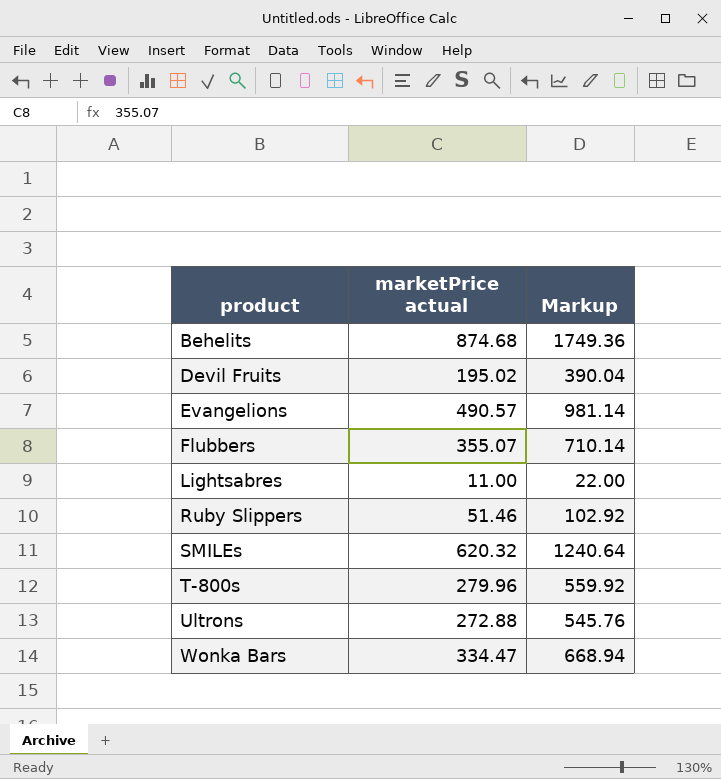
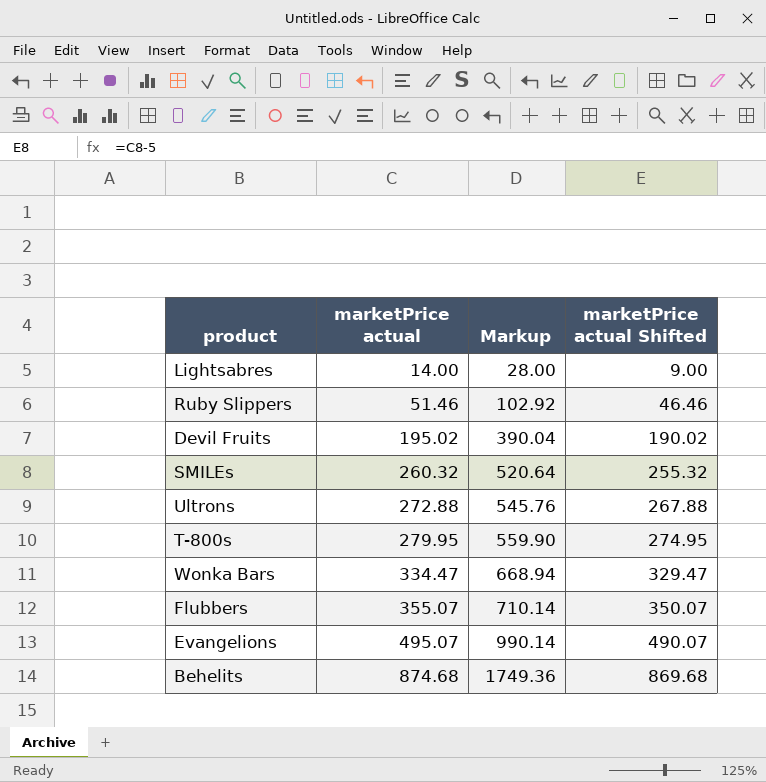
row order: product ascending -> marketPrice actual ascending
column marketPrice actual Shifted | formula: none -> [marketPrice actual] - 5
Lightsabres | marketPrice actual: 11.00 -> 14.00
Lightsabres | Markup: 22.00 -> 28.00
SMILEs | marketPrice actual: 620.32 -> 260.32
SMILEs | Markup: 1240.64 -> 520.64
T-800s | marketPrice actual: 279.96 -> 279.95
T-800s | Markup: 559.92 -> 559.90
Evangelions | marketPrice actual: 490.57 -> 495.07
Evangelions | Markup: 981.14 -> 990.14

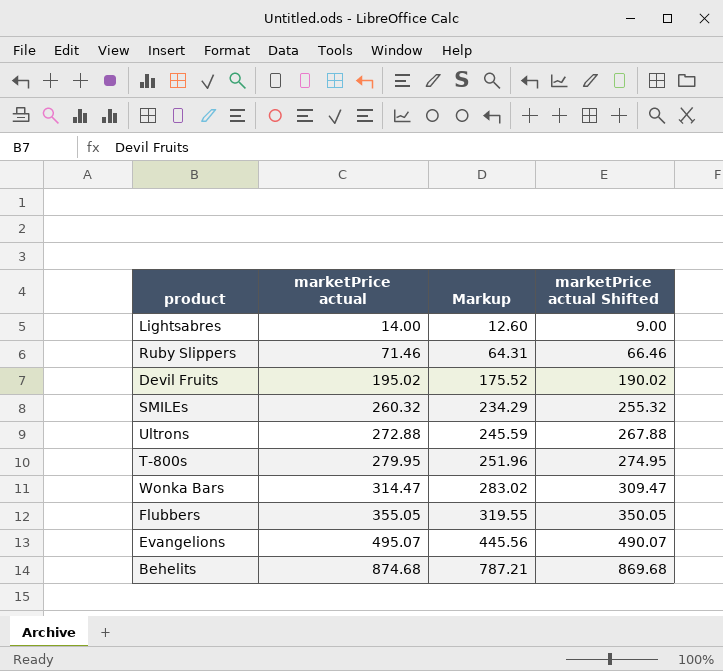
column Markup | formula: [marketPrice actual] * 2 -> [marketPrice actual] * 0.9
Ruby Slippers | marketPrice actual: 51.46 -> 71.46
Ruby Slippers | marketPrice actual Shifted: 46.46 -> 66.46
Wonka Bars | marketPrice actual: 334.47 -> 314.47
Wonka Bars | marketPrice actual Shifted: 329.47 -> 309.47
Flubbers | marketPrice actual: 355.07 -> 355.05
Flubbers | marketPrice actual Shifted: 350.07 -> 350.05

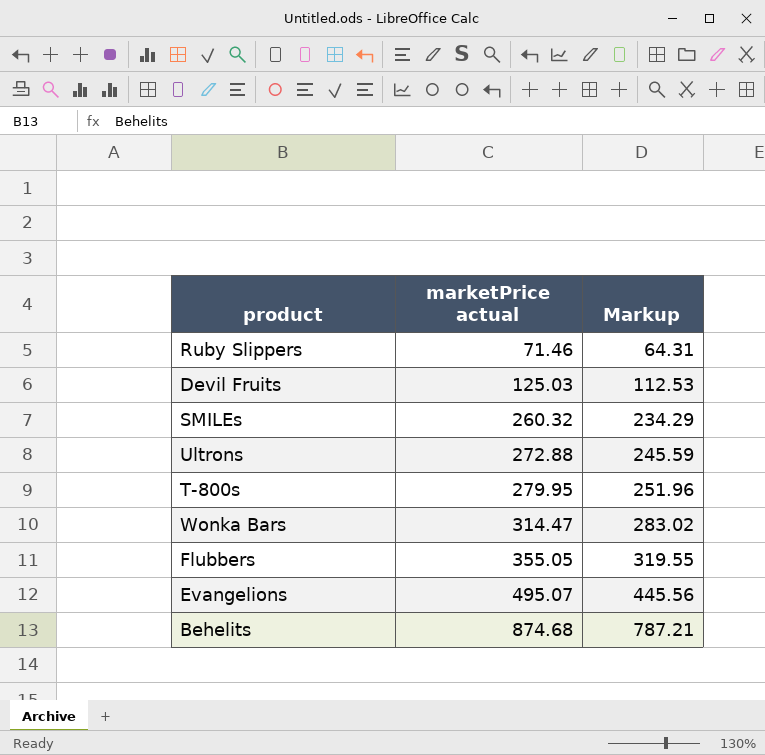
column marketPrice actual Shifted | formula: [marketPrice actual] - 5 -> none
row Lightsabres: 14.00 | 12.60 | 9.00 -> none
Devil Fruits | marketPrice actual: 195.02 -> 125.03
Devil Fruits | Markup: 175.52 -> 112.53

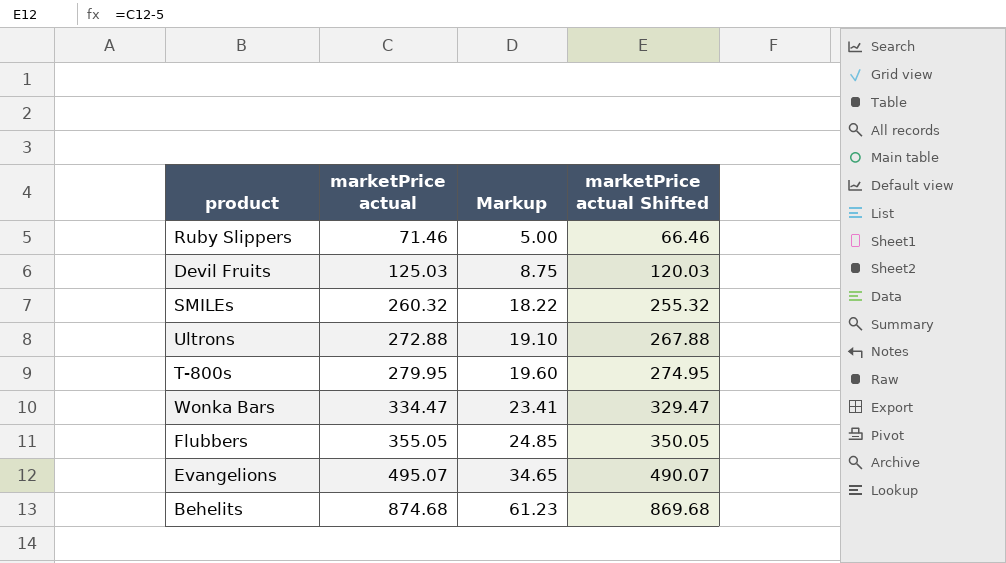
column Markup | formula: [marketPrice actual] * 0.9 -> [marketPrice actual] * 0.07
column marketPrice actual Shifted | formula: none -> [marketPrice actual] - 5
Wonka Bars | marketPrice actual: 314.47 -> 334.47

